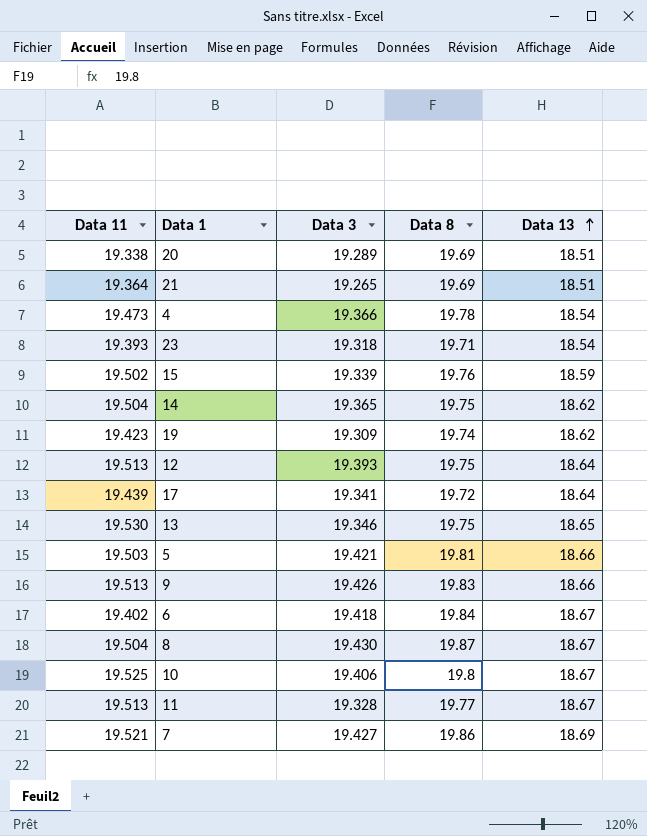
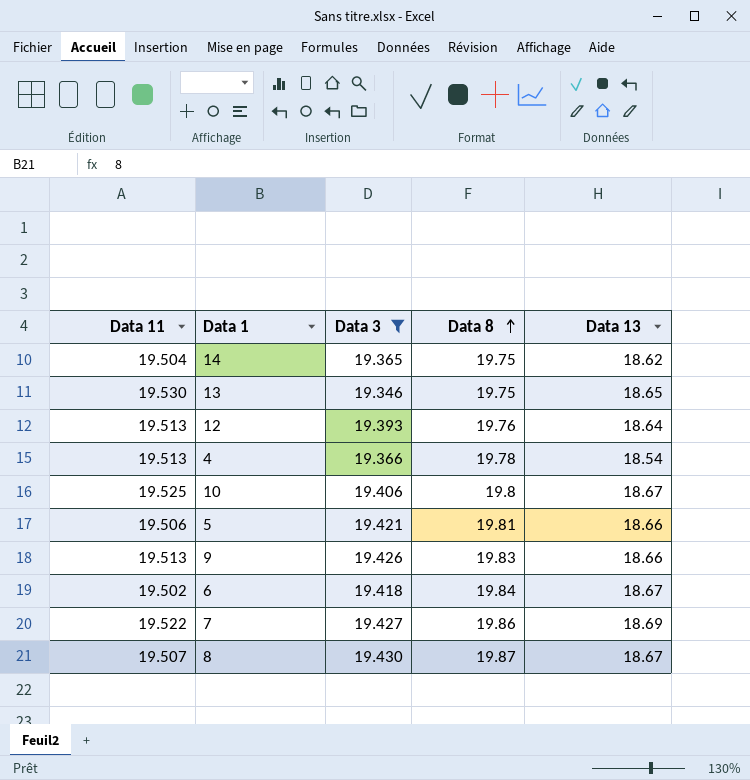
filter: none -> Data 3 >= 19.346
row order: Data 13 ascending -> Data 8 ascending
12 | Data 8: 19.75 -> 19.76
4 | Data 11: 19.473 -> 19.513
5 | Data 11: 19.503 -> 19.506
6 | Data 11: 19.402 -> 19.502
7 | Data 11: 19.521 -> 19.522
8 | Data 11: 19.504 -> 19.507

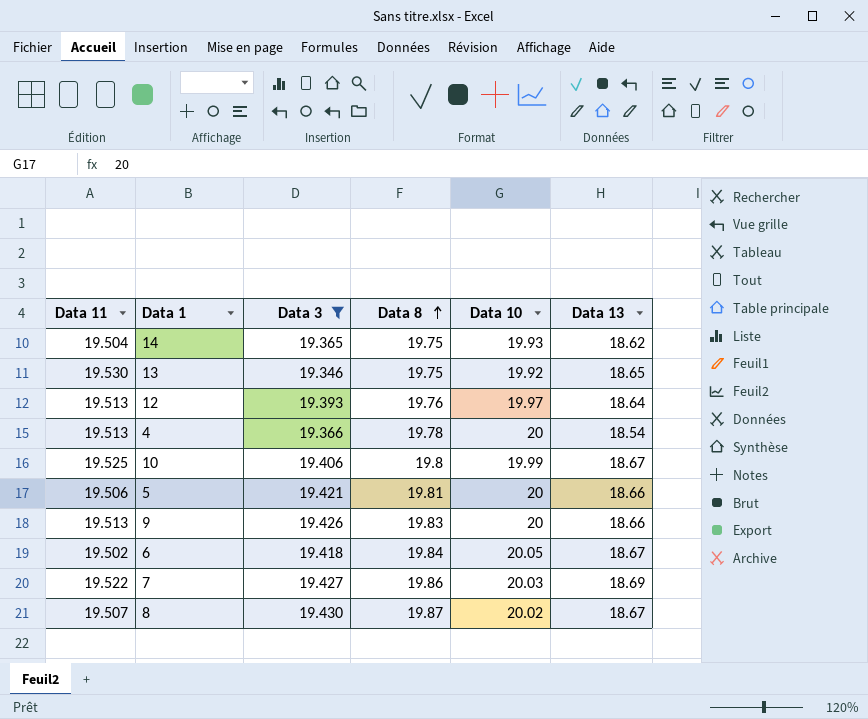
column Data 10 | position: none -> 5

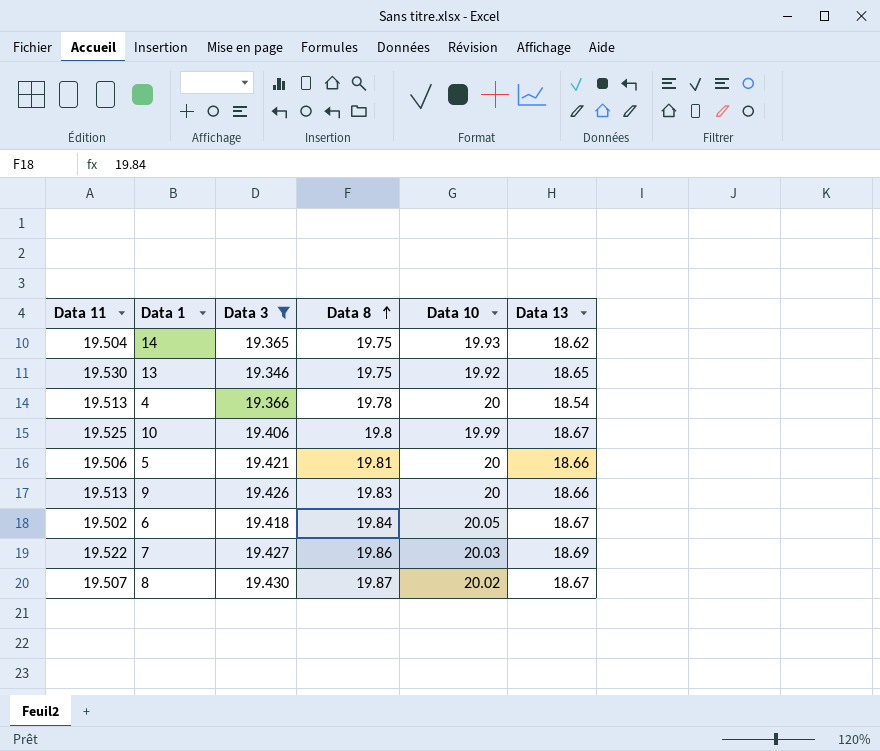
row 12: 19.513 | 19.393 | 19.76 | 19.97 | 18.64 -> none

